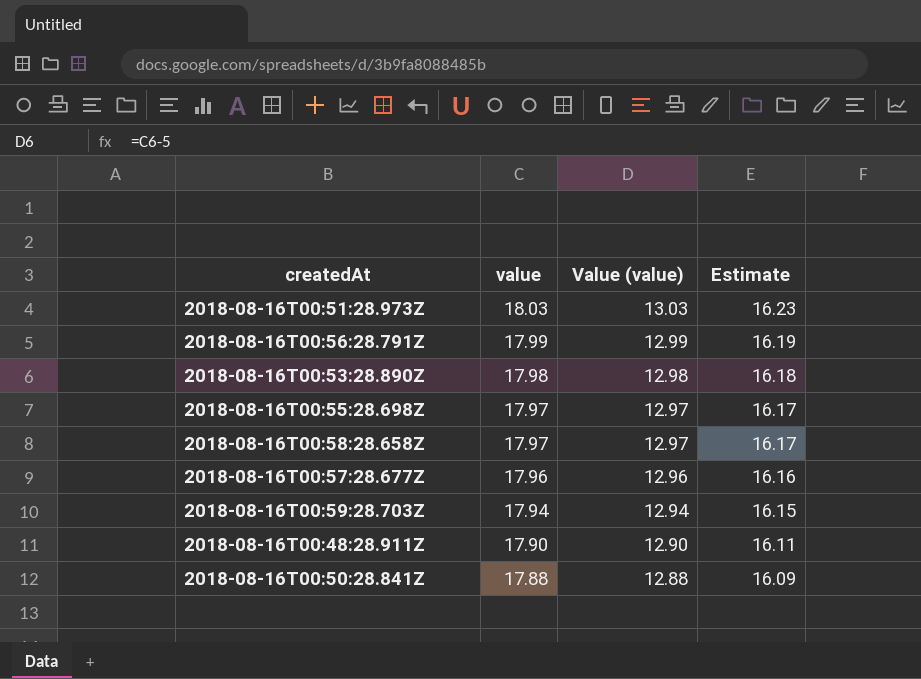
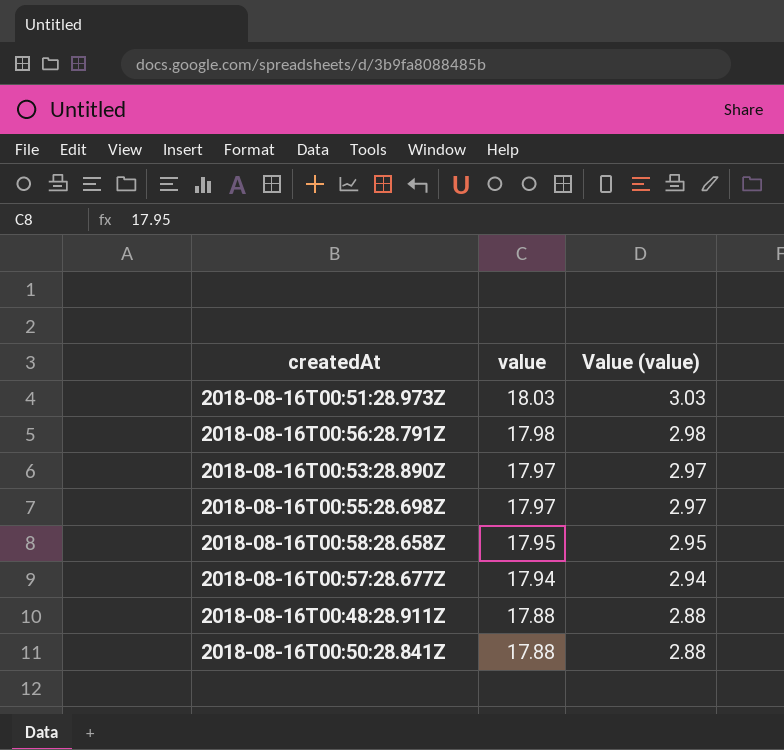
column Estimate | formula: [value] * 0.9 -> none
column Value (value) | formula: [value] - 5 -> [value] - 15
row 2018-08-16T00:59:28.703Z: 17.94 | 12.94 | 16.15 -> none
2018-08-16T00:56:28.791Z | value: 17.99 -> 17.98
2018-08-16T00:53:28.890Z | value: 17.98 -> 17.97
2018-08-16T00:58:28.658Z | value: 17.97 -> 17.95
2018-08-16T00:57:28.677Z | value: 17.96 -> 17.94
2018-08-16T00:48:28.911Z | value: 17.90 -> 17.88

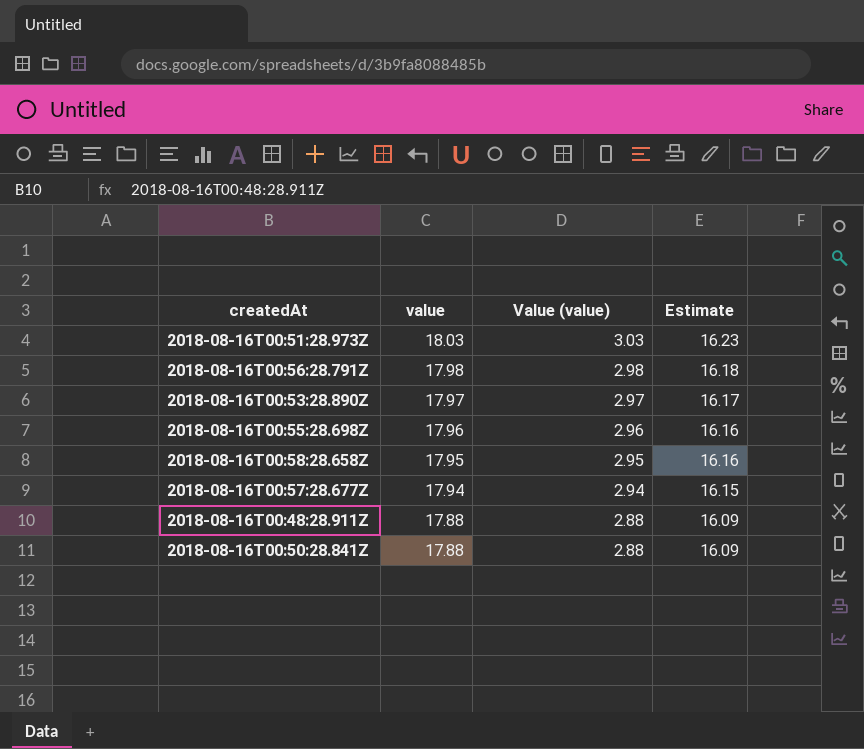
column Estimate | formula: none -> [value] * 0.9
2018-08-16T00:55:28.698Z | value: 17.97 -> 17.96
2018-08-16T00:55:28.698Z | Value (value): 2.97 -> 2.96

